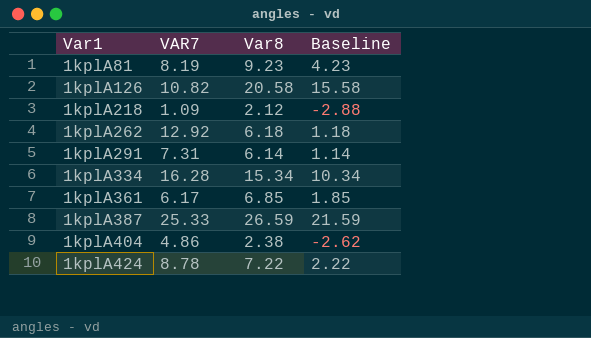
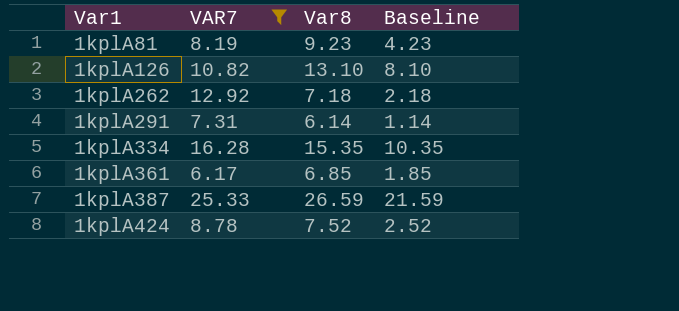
filter: none -> VAR7 >= 6.17
1kplA126 | Var8: 20.58 -> 13.10
1kplA126 | Baseline: 15.58 -> 8.10
1kplA262 | Var8: 6.18 -> 7.18
1kplA262 | Baseline: 1.18 -> 2.18
1kplA334 | Var8: 15.34 -> 15.35
1kplA334 | Baseline: 10.34 -> 10.35
1kplA424 | Var8: 7.22 -> 7.52
1kplA424 | Baseline: 2.22 -> 2.52

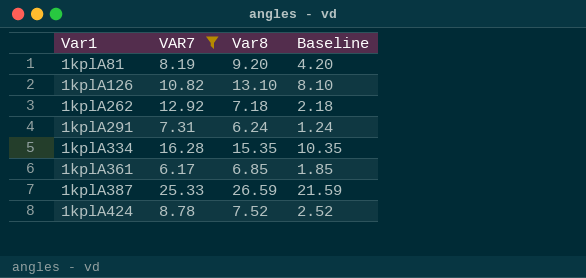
1kplA81 | Var8: 9.23 -> 9.20
1kplA81 | Baseline: 4.23 -> 4.20
1kplA291 | Var8: 6.14 -> 6.24
1kplA291 | Baseline: 1.14 -> 1.24

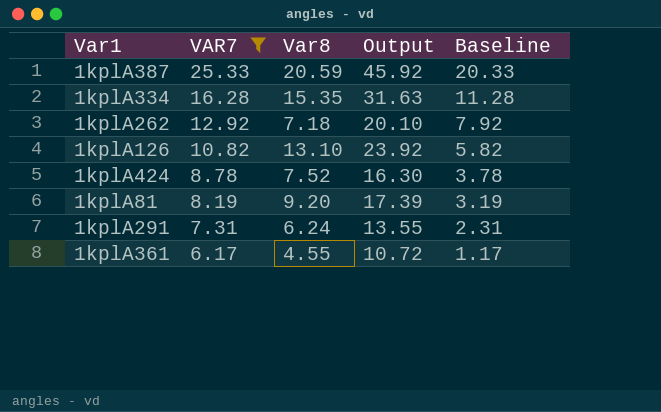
row order: Var1 ascending -> VAR7 descending
column Output | formula: none -> [VAR7] + [Var8]
column Baseline | formula: [Var8] - 5 -> [VAR7] - 5
1kplA387 | Var8: 26.59 -> 20.59
1kplA361 | Var8: 6.85 -> 4.55

